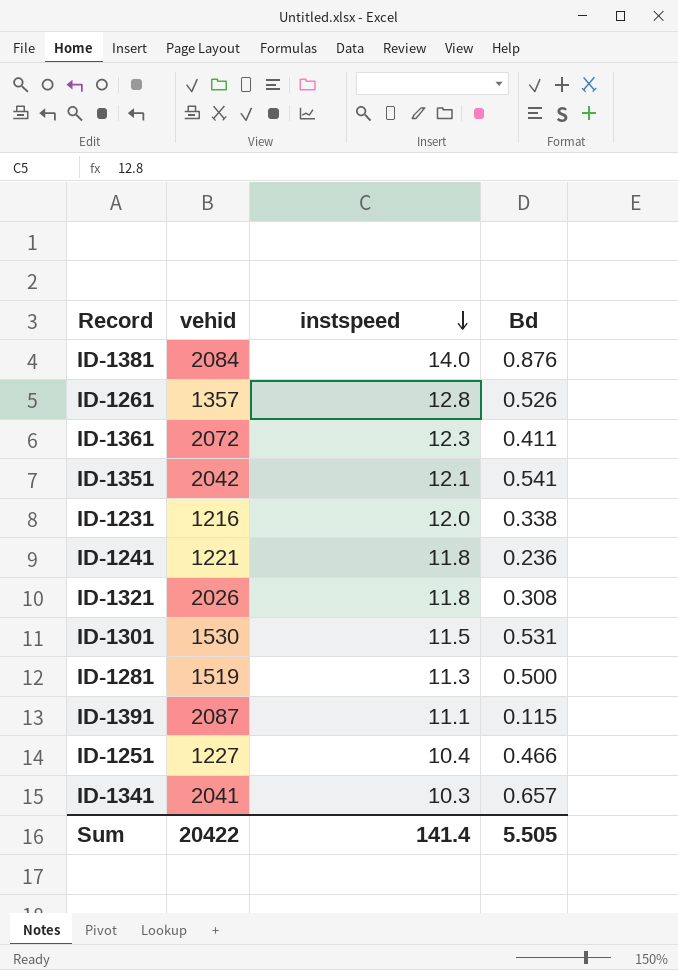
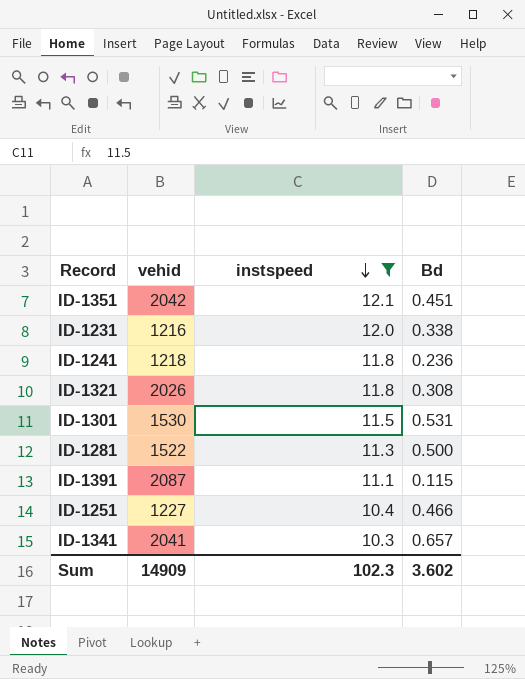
filter: none -> instspeed <= 12.1
ID-1351 | Bd: 0.541 -> 0.451
ID-1241 | vehid: 1221 -> 1218
ID-1281 | vehid: 1519 -> 1522
Sum | vehid: 20422 -> 14909
Sum | instspeed: 141.4 -> 102.3
Sum | Bd: 5.505 -> 3.602

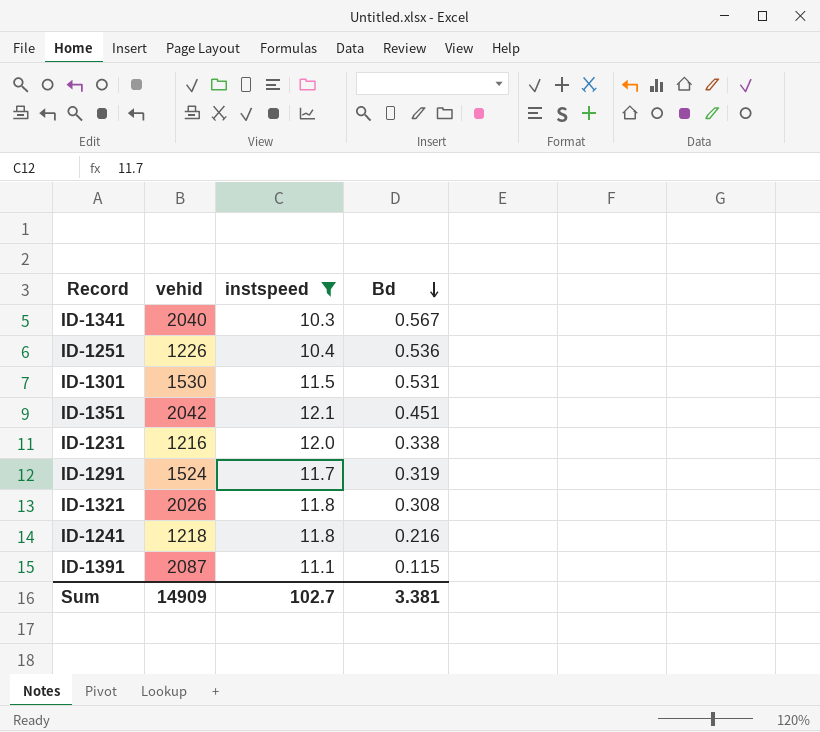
row order: instspeed descending -> Bd descending
row ID-1281: 1522 | 11.3 | 0.500 -> none
ID-1341 | vehid: 2041 -> 2040
ID-1341 | Bd: 0.657 -> 0.567
ID-1251 | vehid: 1227 -> 1226
ID-1251 | Bd: 0.466 -> 0.536
row ID-1291: none -> 1524 | 11.7 | 0.319
ID-1241 | Bd: 0.236 -> 0.216
Sum | instspeed: 102.3 -> 102.7
Sum | Bd: 3.602 -> 3.381

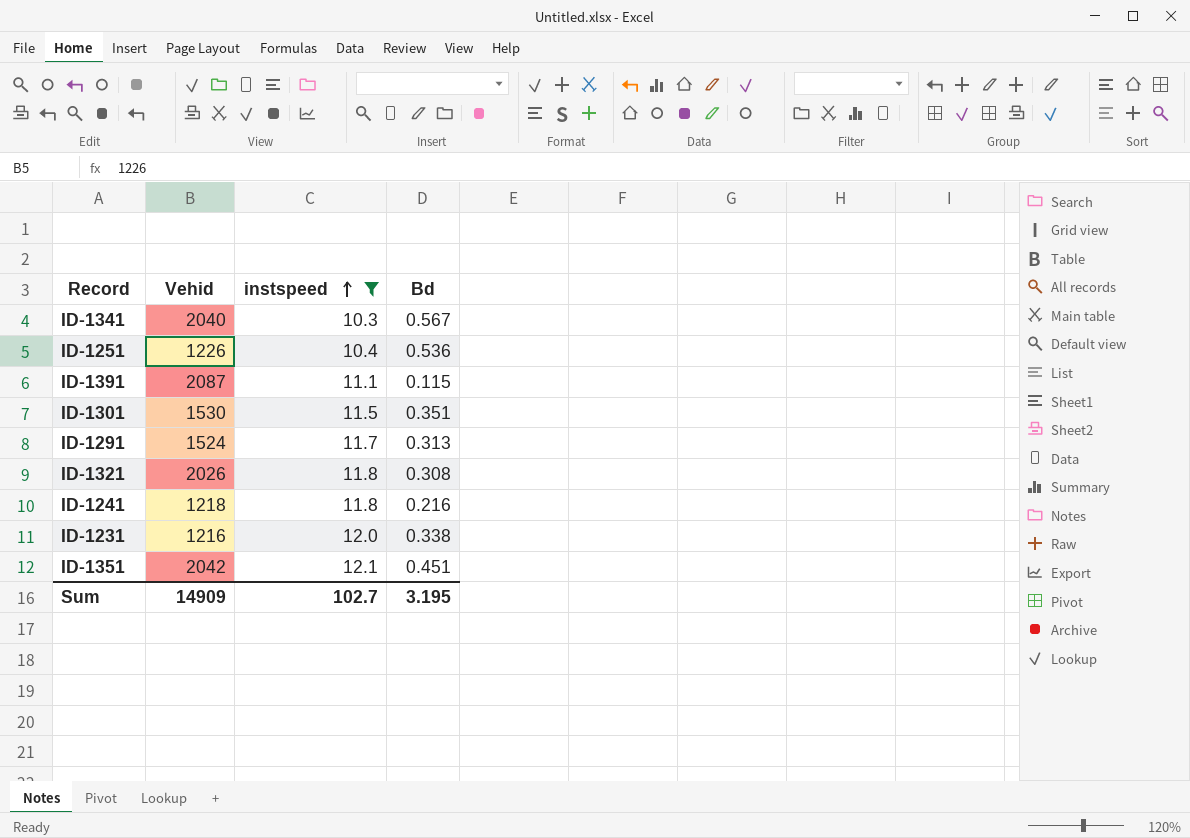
row order: Bd descending -> instspeed ascending
column name: vehid -> Vehid
ID-1301 | Bd: 0.531 -> 0.351
ID-1291 | Bd: 0.319 -> 0.313
Sum | Bd: 3.381 -> 3.195

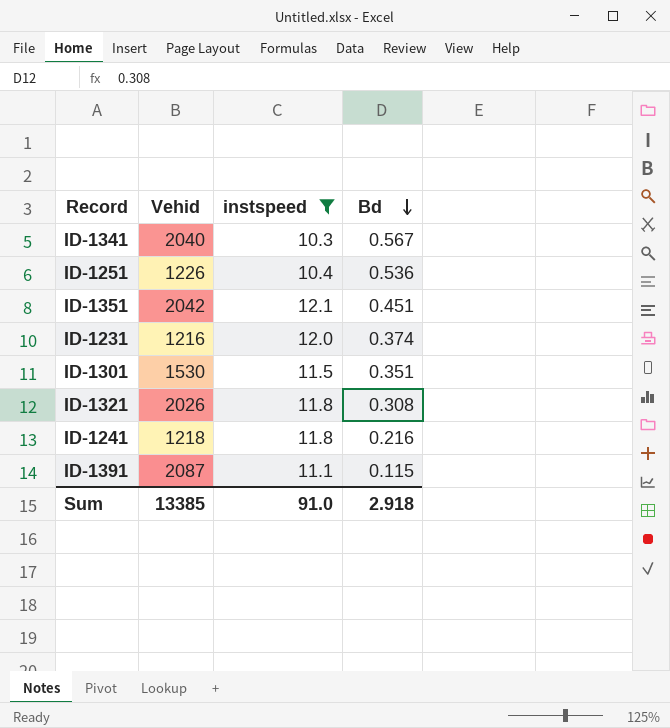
row order: instspeed ascending -> Bd descending
row ID-1291: 1524 | 11.7 | 0.313 -> none
ID-1231 | Bd: 0.338 -> 0.374
Sum | Vehid: 14909 -> 13385
Sum | instspeed: 102.7 -> 91.0
Sum | Bd: 3.195 -> 2.918

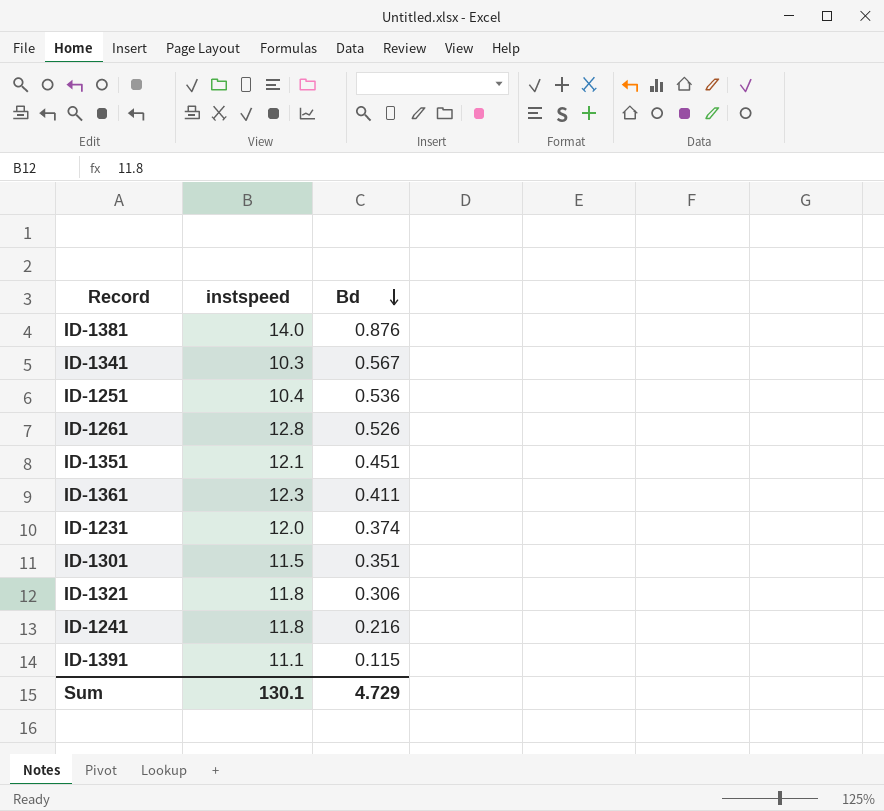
filter: instspeed <= 12.1 -> none
column Vehid | position: 2 -> none
ID-1321 | Bd: 0.308 -> 0.306
Sum | instspeed: 91.0 -> 130.1
Sum | Bd: 2.918 -> 4.729

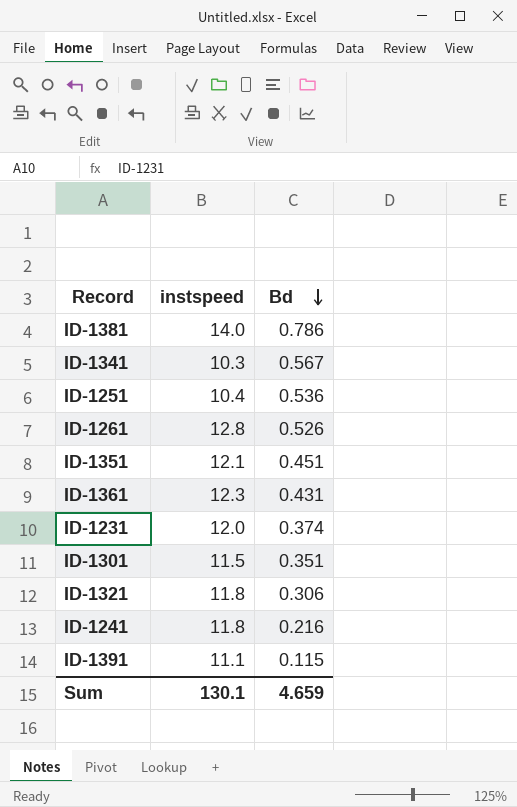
ID-1381 | Bd: 0.876 -> 0.786
ID-1361 | Bd: 0.411 -> 0.431
Sum | Bd: 4.729 -> 4.659

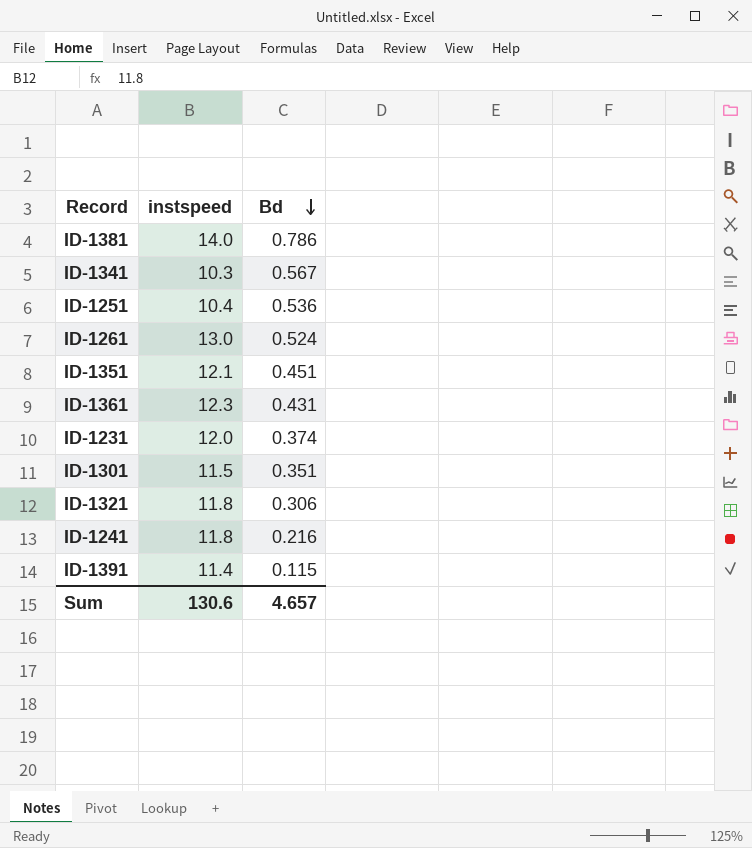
ID-1261 | instspeed: 12.8 -> 13.0
ID-1261 | Bd: 0.526 -> 0.524
ID-1391 | instspeed: 11.1 -> 11.4
Sum | instspeed: 130.1 -> 130.6
Sum | Bd: 4.659 -> 4.657

